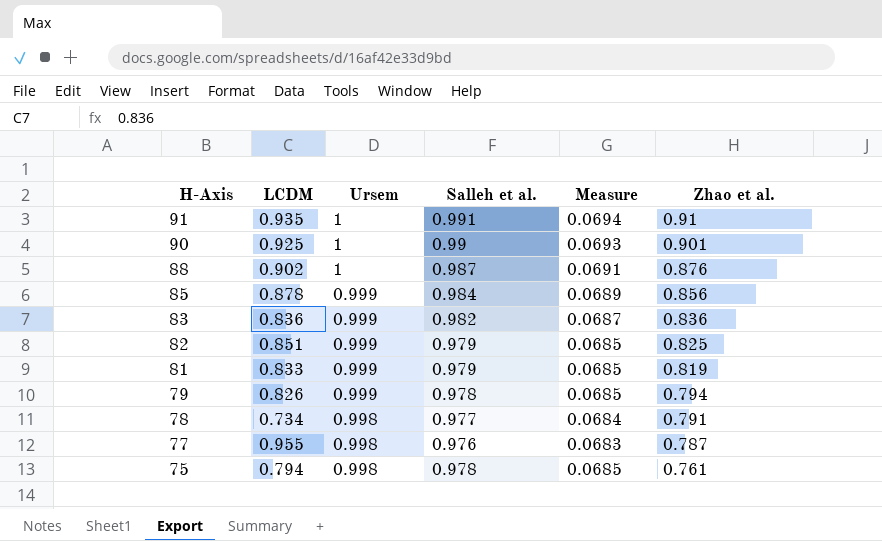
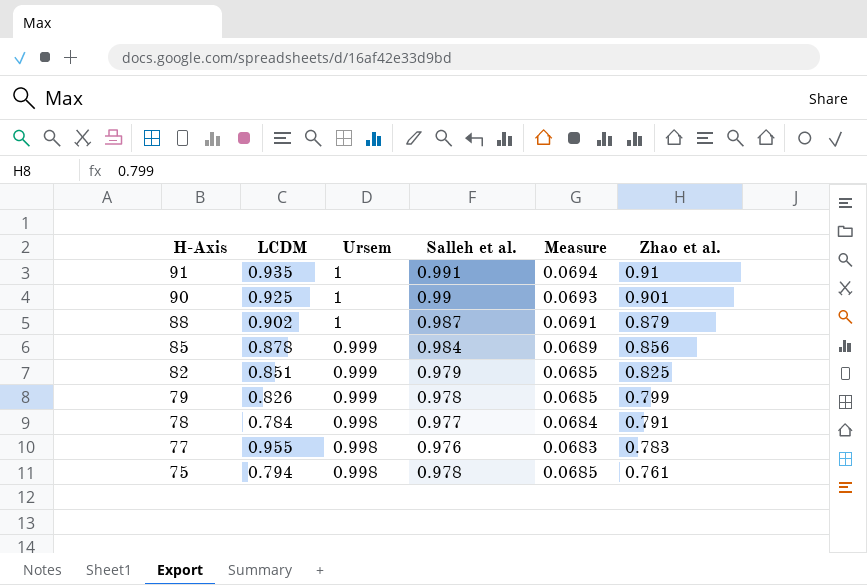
row 83: 0.836 | 0.999 | 0.982 | 0.0687 | 0.836 -> none
row 81: 0.833 | 0.999 | 0.979 | 0.0685 | 0.819 -> none
88 | Zhao et al.: 0.876 -> 0.879
79 | Zhao et al.: 0.794 -> 0.799
78 | LCDM: 0.734 -> 0.784
77 | Zhao et al.: 0.787 -> 0.783

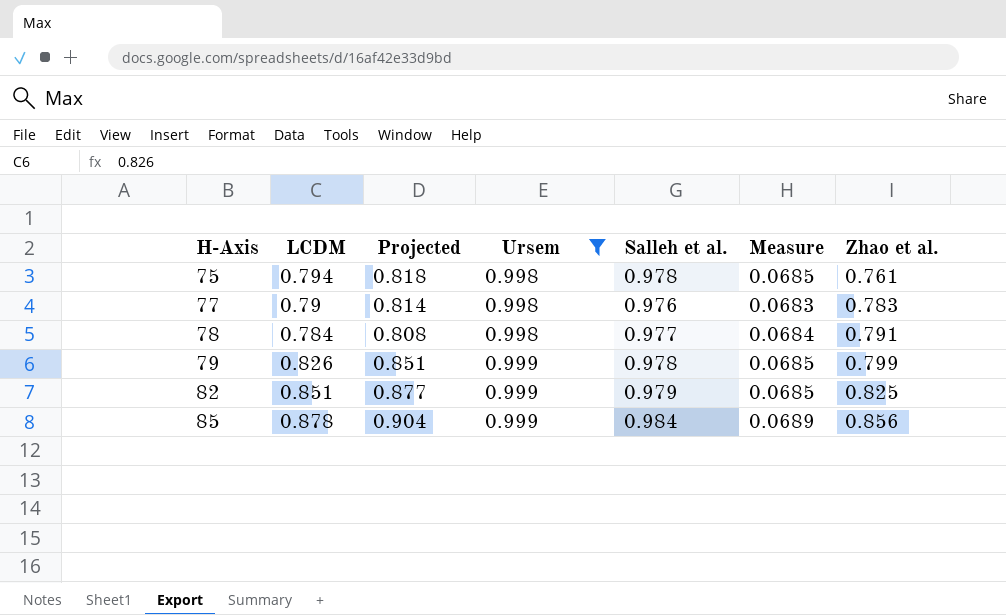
filter: none -> Ursem != 1
row order: H-Axis descending -> H-Axis ascending
column Projected | formula: none -> [LCDM] * 1.03
77 | LCDM: 0.955 -> 0.79

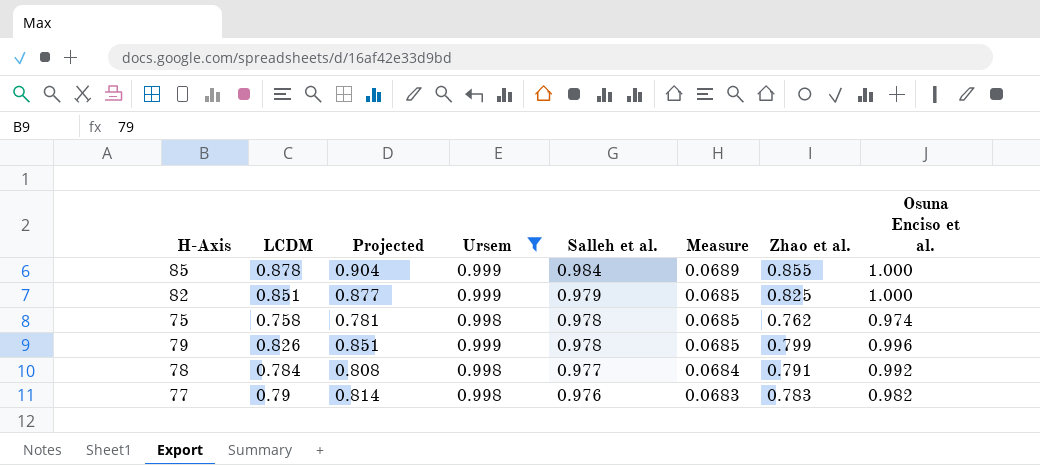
row order: H-Axis ascending -> Salleh et al. descending
column Osuna Enciso et al. | position: none -> 8
85 | Zhao et al.: 0.856 -> 0.855
75 | LCDM: 0.794 -> 0.758
75 | Projected: 0.818 -> 0.781
75 | Zhao et al.: 0.761 -> 0.762

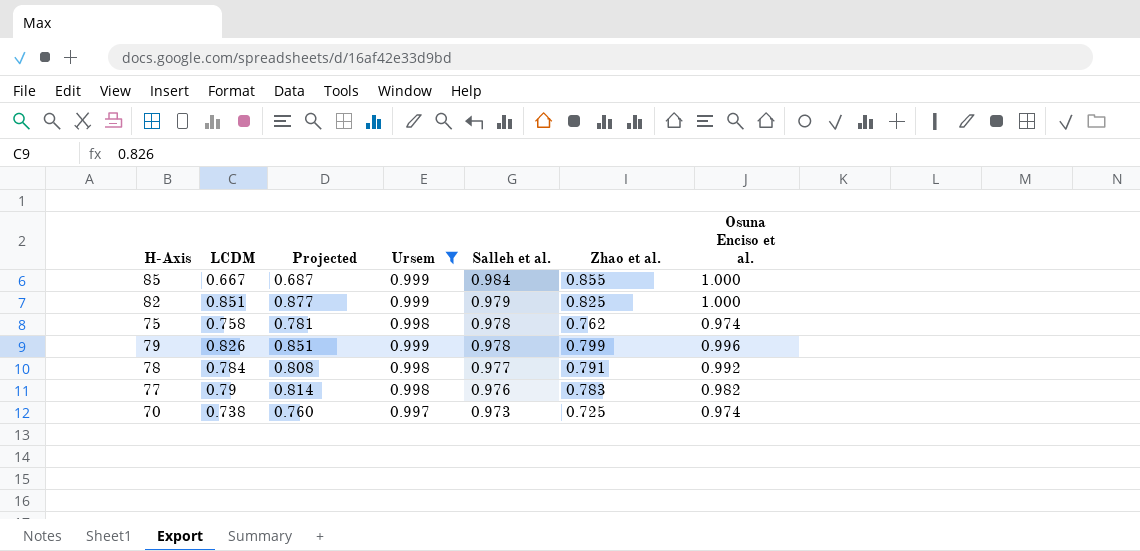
column Measure | formula: [Salleh et al.] * 0.07 -> none
85 | LCDM: 0.878 -> 0.667
85 | Projected: 0.904 -> 0.687
row 70: none -> 0.738 | 0.760 | 0.997 | 0.973 | 0.725 | 0.974

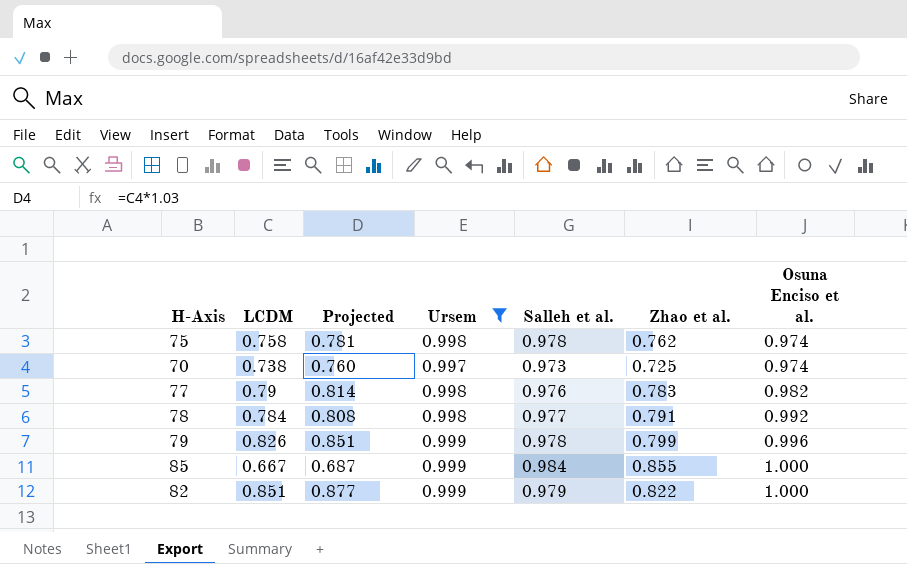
row order: Salleh et al. descending -> Osuna Enciso et al. ascending
82 | Zhao et al.: 0.825 -> 0.822

